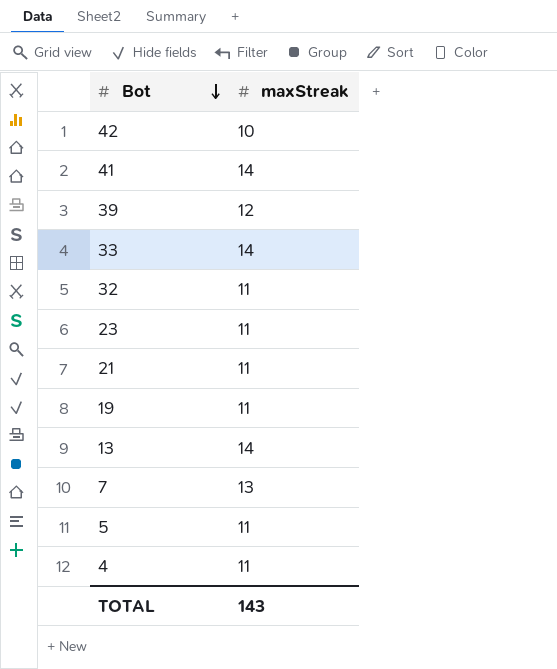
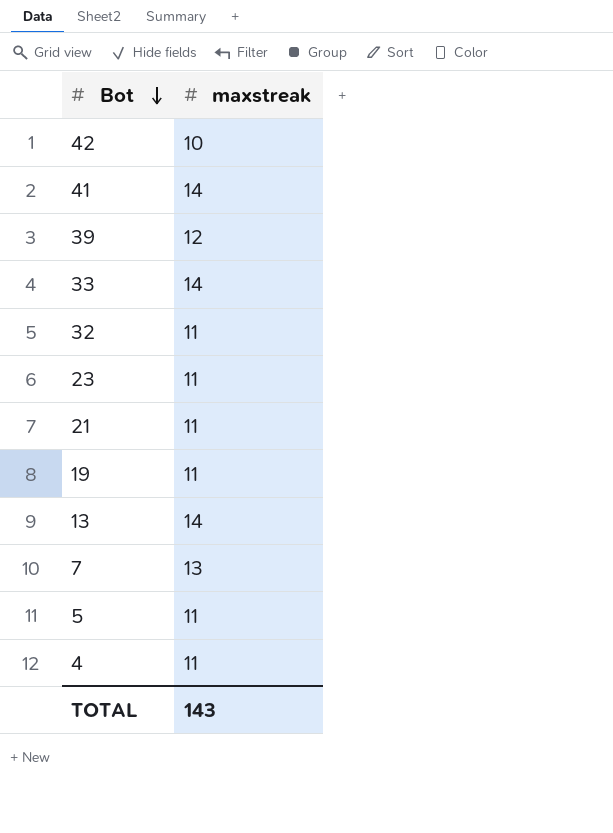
column name: maxStreak -> maxstreak

